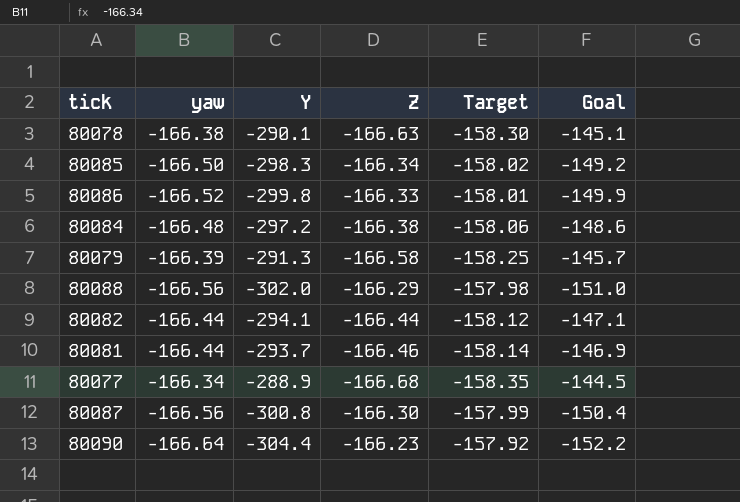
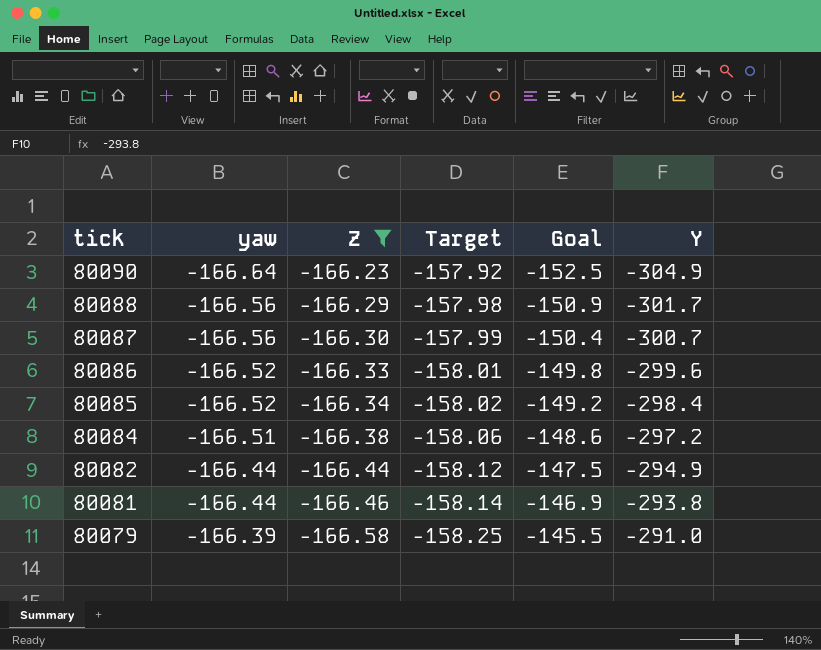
filter: none -> Z >= -166.58
row order: none -> tick descending
column Y | position: 3 -> 6
80090 | Goal: -152.2 -> -152.5
80090 | Y: -304.4 -> -304.9
80088 | Goal: -151.0 -> -150.9
80088 | Y: -302.0 -> -301.7
80087 | Y: -300.8 -> -300.7
80086 | Goal: -149.9 -> -149.8
80086 | Y: -299.8 -> -299.6
80085 | yaw: -166.50 -> -166.52
80085 | Y: -298.3 -> -298.4
80084 | yaw: -166.48 -> -166.51
80082 | Goal: -147.1 -> -147.5
80082 | Y: -294.1 -> -294.9
80081 | Y: -293.7 -> -293.8
80079 | Goal: -145.7 -> -145.5
80079 | Y: -291.3 -> -291.0

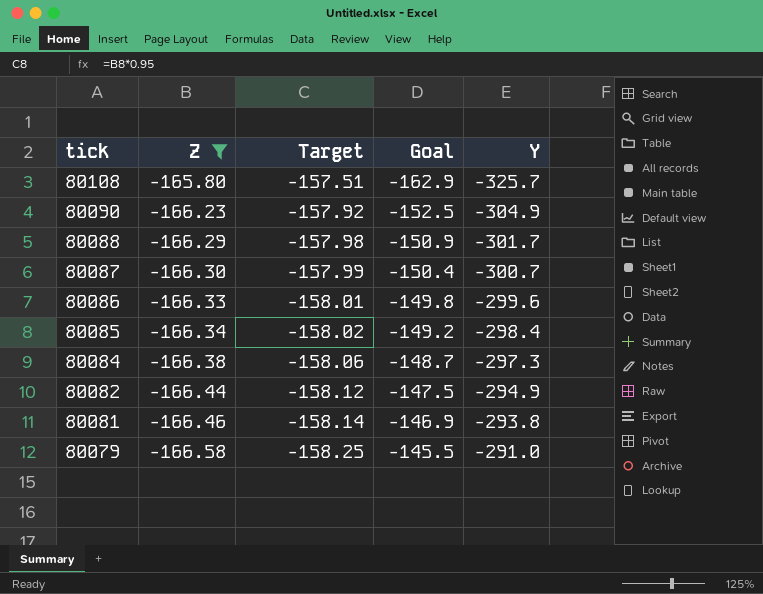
column yaw | position: 2 -> none
row 80108: none -> -165.80 | -157.51 | -162.9 | -325.7
80084 | Goal: -148.6 -> -148.7
80084 | Y: -297.2 -> -297.3

